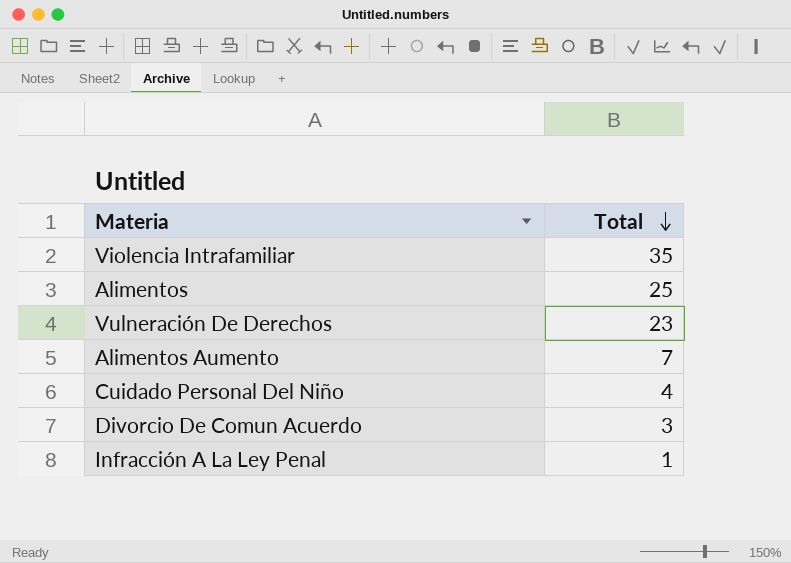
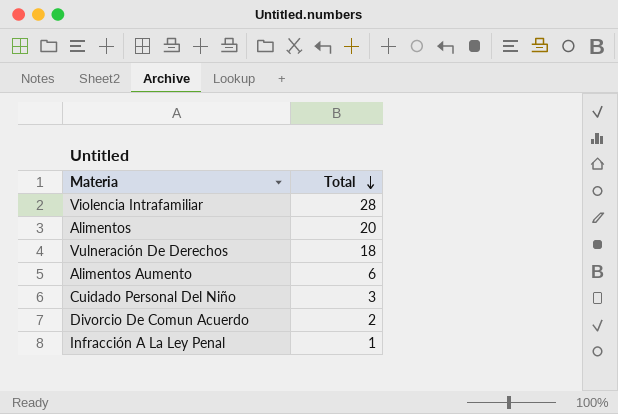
Violencia Intrafamiliar | Total: 35 -> 28
Alimentos | Total: 25 -> 20
Vulneración De Derechos | Total: 23 -> 18
Alimentos Aumento | Total: 7 -> 6
Cuidado Personal Del Niño | Total: 4 -> 3
Divorcio De Comun Acuerdo | Total: 3 -> 2

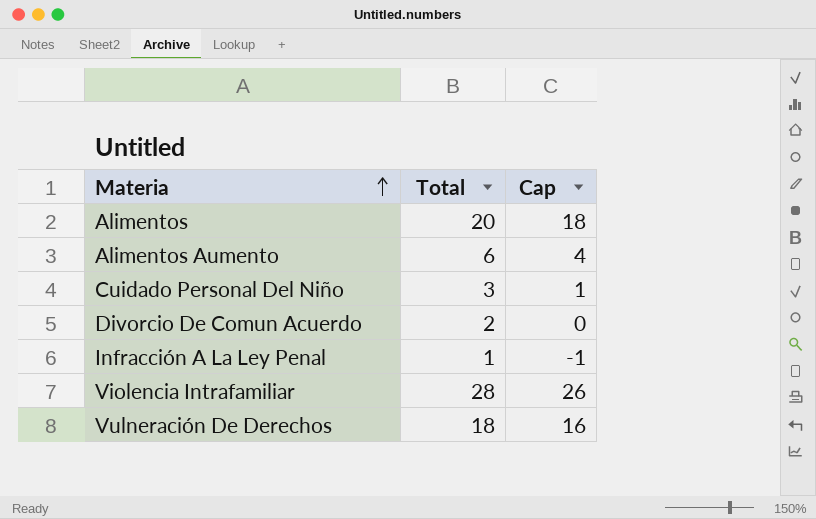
row order: Total descending -> Materia ascending
column Cap | formula: none -> [Total] - 2

